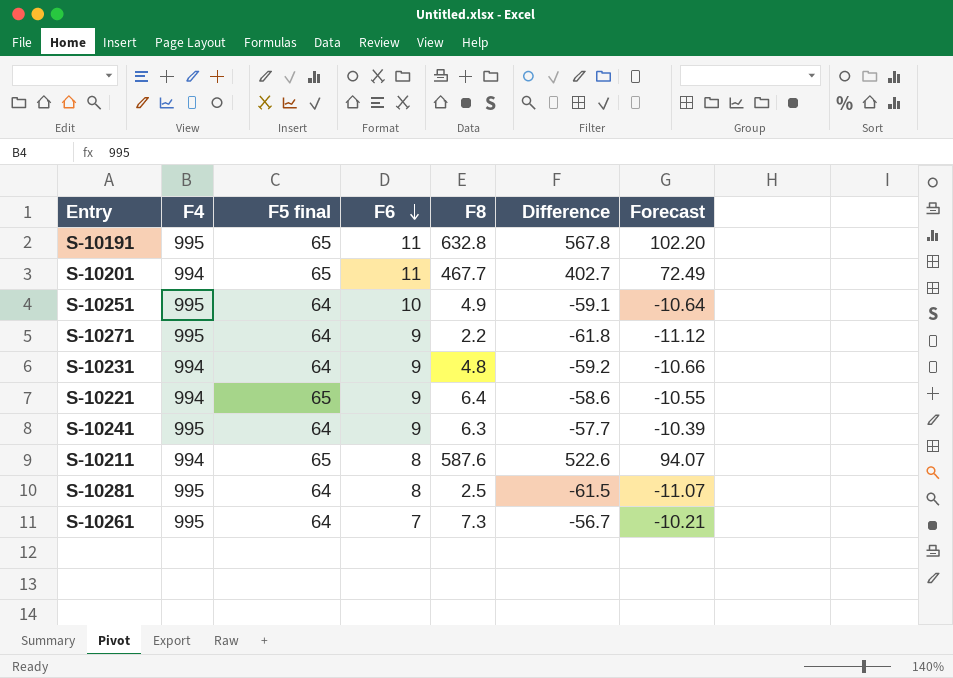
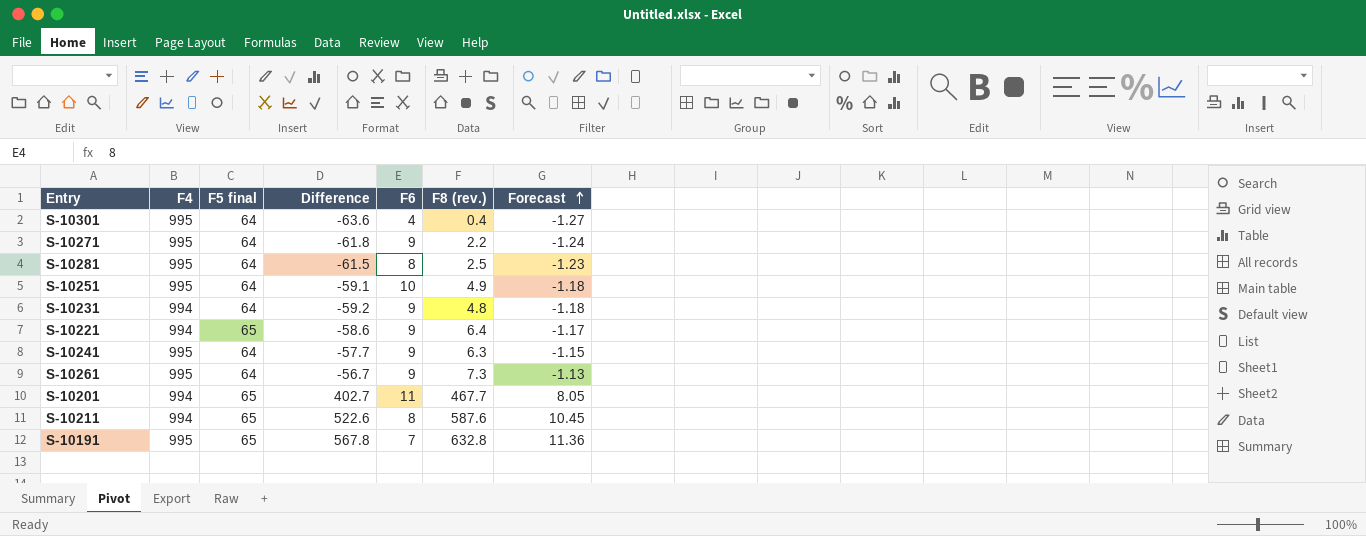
row order: F6 descending -> Forecast ascending
column Difference | position: 6 -> 4
column name: F8 -> F8 (rev.)
column Forecast | formula: [Difference] * 0.18 -> [Difference] * 0.02
row S-10301: none -> 995 | 64 | -63.6 | 4 | 0.4 | -1.27
S-10261 | F6: 7 -> 9
S-10191 | F6: 11 -> 7

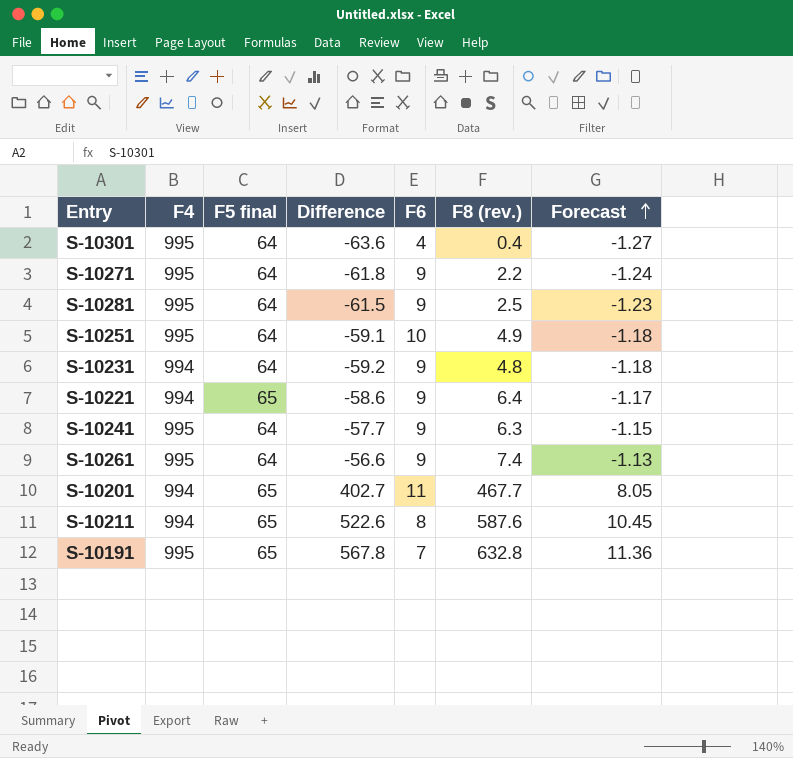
S-10281 | F6: 8 -> 9
S-10261 | Difference: -56.7 -> -56.6
S-10261 | F8 (rev.): 7.3 -> 7.4

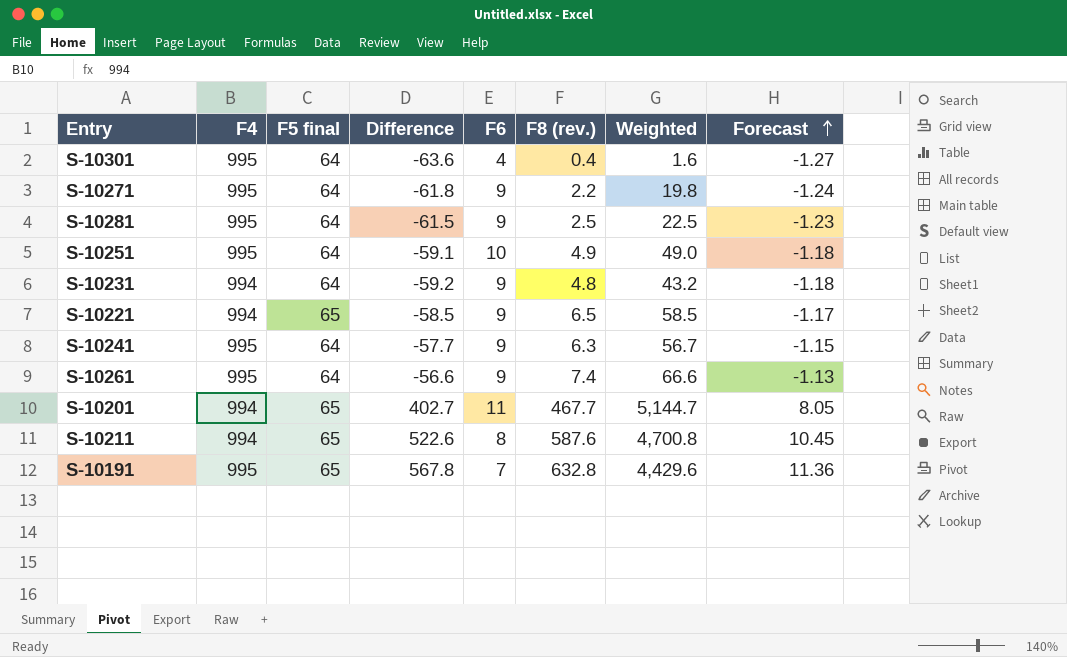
column Weighted | formula: none -> [F6] * [F8 (rev.)]
S-10221 | Difference: -58.6 -> -58.5
S-10221 | F8 (rev.): 6.4 -> 6.5

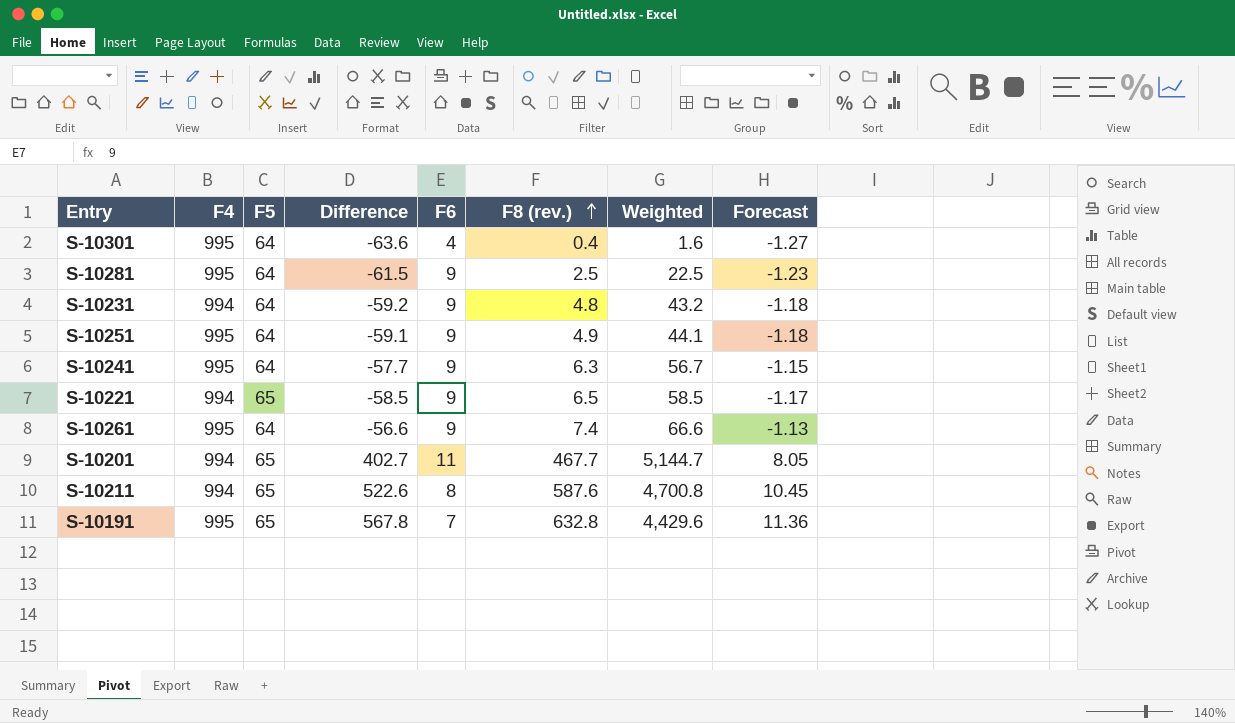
row order: Forecast ascending -> F8 (rev.) ascending
column name: F5 final -> F5
row S-10271: 995 | 64 | -61.8 | 9 | 2.2 | 19.8 | -1.24 -> none
S-10251 | F6: 10 -> 9
S-10251 | Weighted: 49.0 -> 44.1

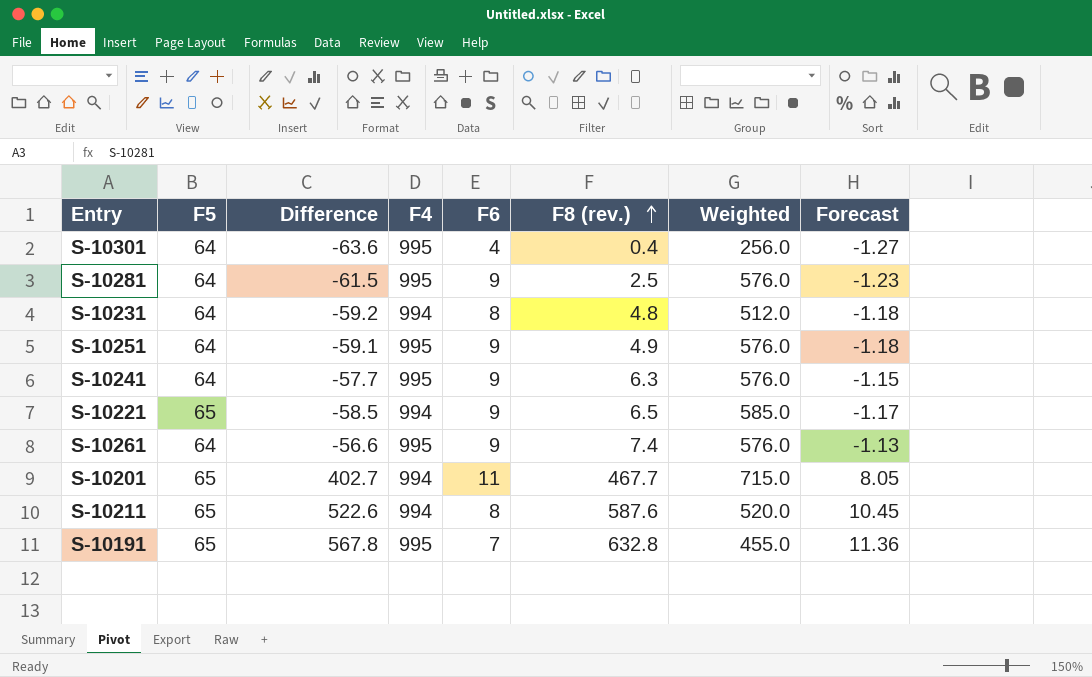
column F4 | position: 2 -> 4
column Weighted | formula: [F6] * [F8 (rev.)] -> [F5] * [F6]
S-10231 | F6: 9 -> 8

